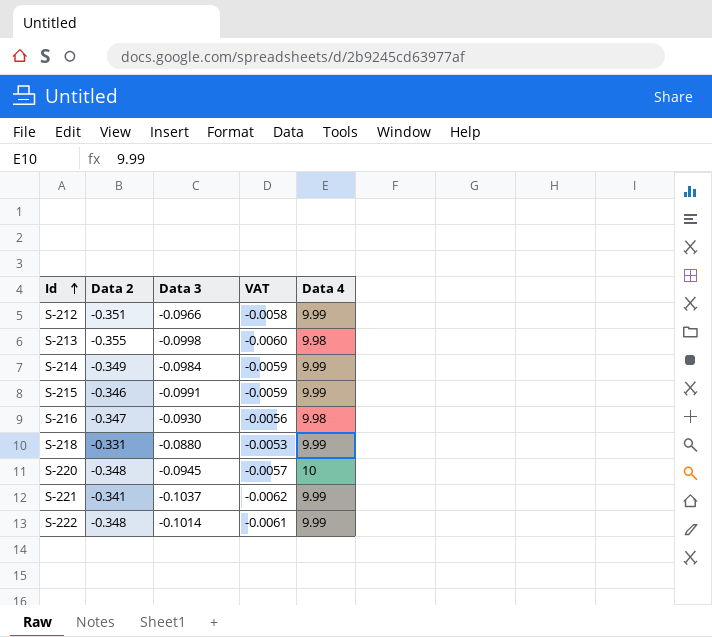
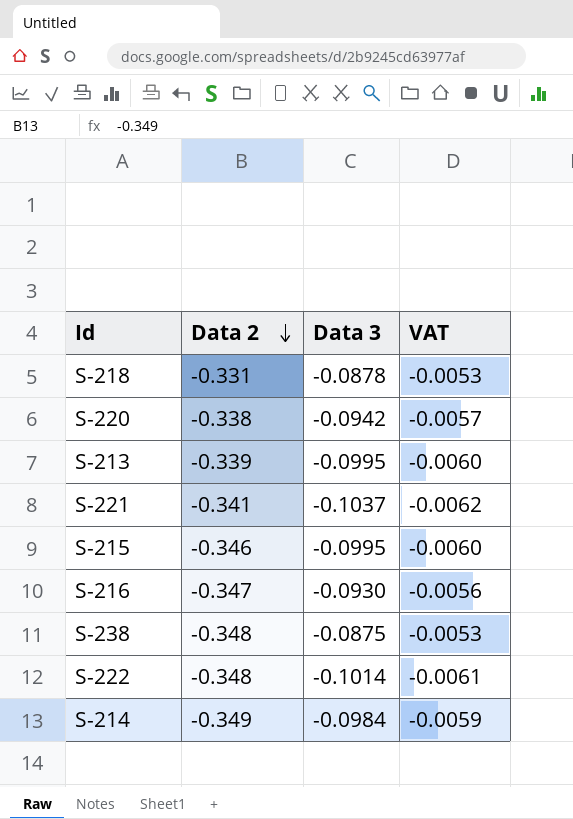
row order: Id ascending -> Data 2 descending
column Data 4 | position: 5 -> none
row S-212: -0.351 | -0.0966 | -0.0058 | 9.99 -> none
S-218 | Data 3: -0.0880 -> -0.0878
S-220 | Data 2: -0.348 -> -0.338
S-220 | Data 3: -0.0945 -> -0.0942
S-213 | Data 2: -0.355 -> -0.339
S-213 | Data 3: -0.0998 -> -0.0995
S-215 | Data 3: -0.0991 -> -0.0995
S-215 | VAT: -0.0059 -> -0.0060
row S-238: none -> -0.348 | -0.0875 | -0.0053

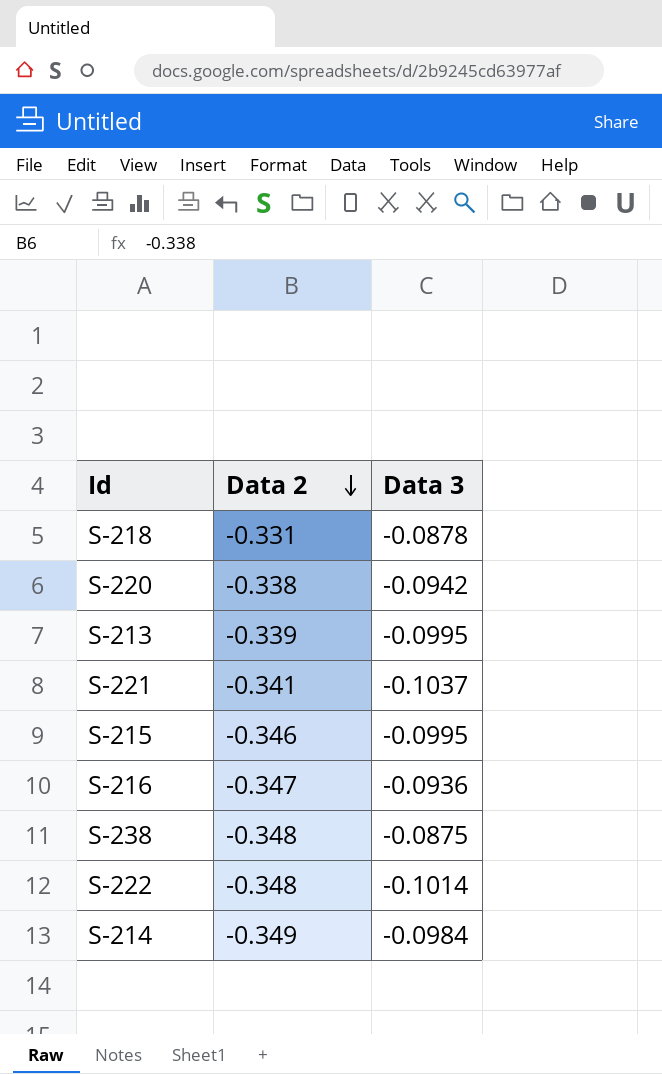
column VAT | formula: [Data 3] * 0.06 -> none
S-216 | Data 3: -0.0930 -> -0.0936

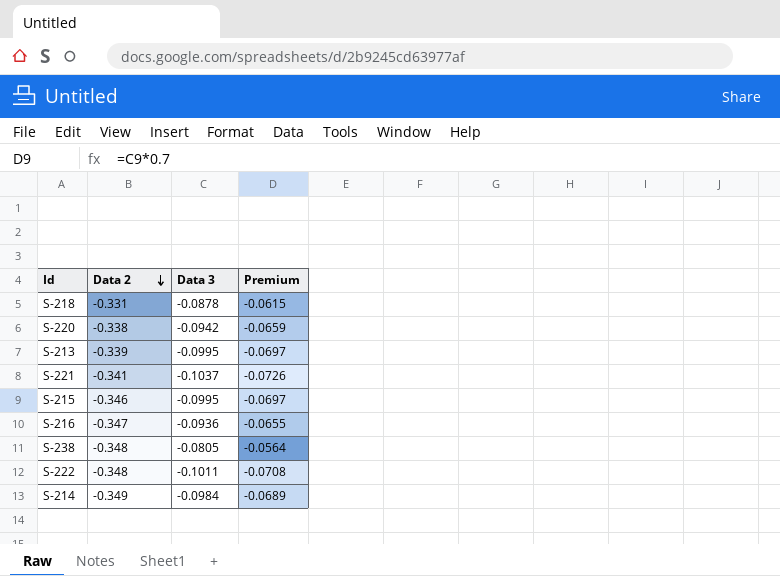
column Premium | formula: none -> [Data 3] * 0.7
S-238 | Data 3: -0.0875 -> -0.0805
S-222 | Data 3: -0.1014 -> -0.1011

